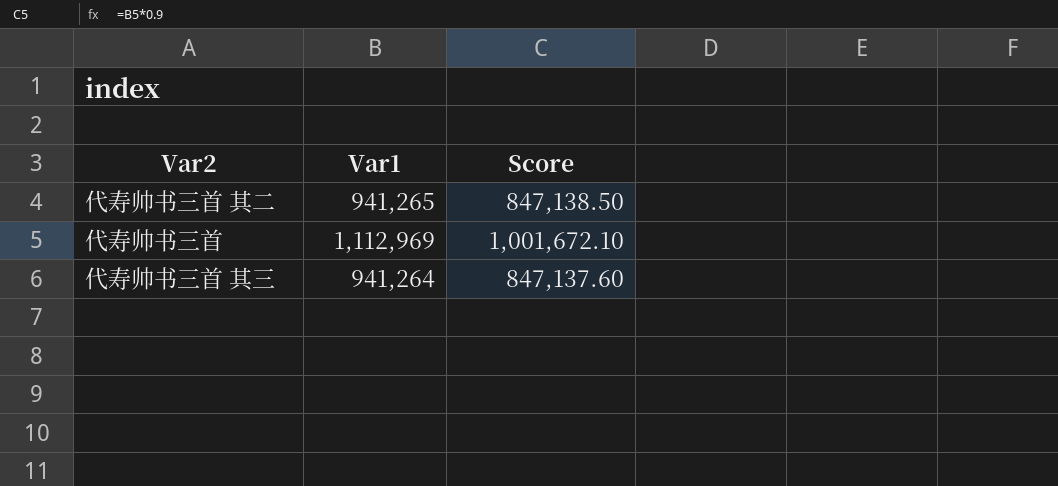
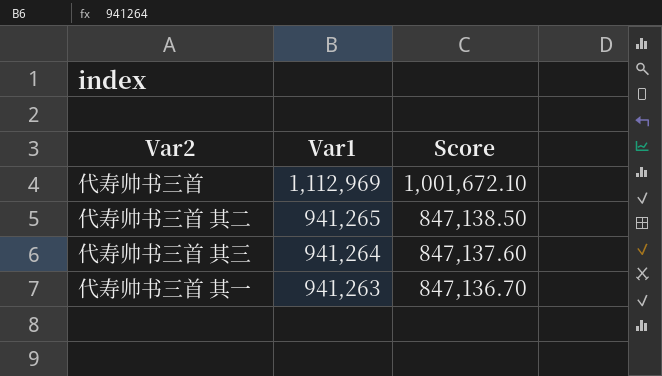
row order: none -> Var1 descending
row 代寿帅书三首 其一: none -> 941,263 | 847,136.70

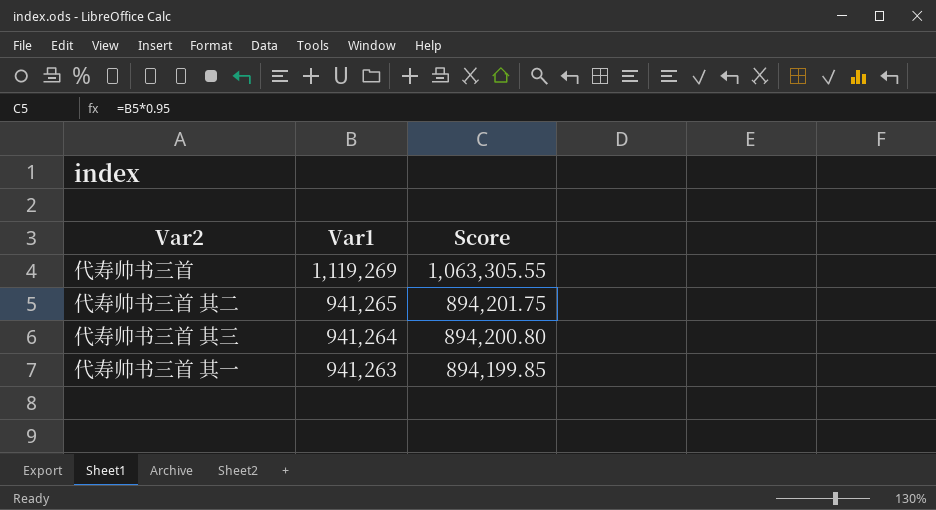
column Score | formula: [Var1] * 0.9 -> [Var1] * 0.95
代寿帅书三首 | Var1: 1,112,969 -> 1,119,269

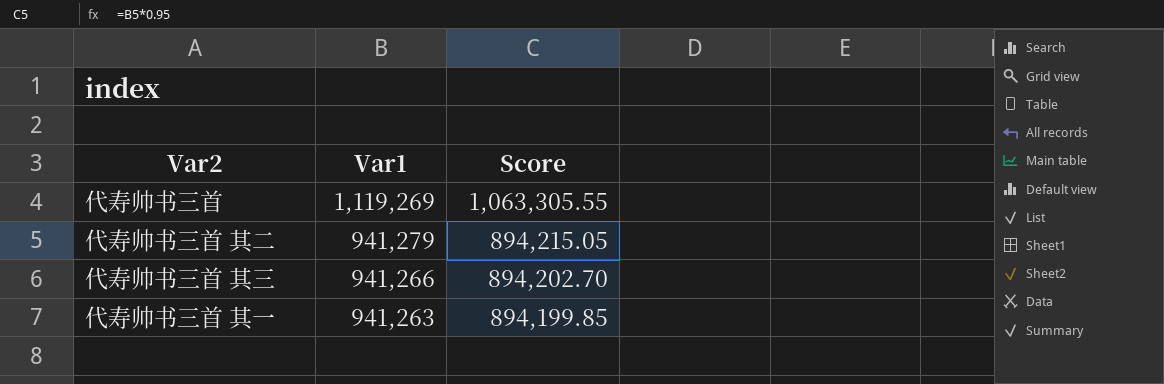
代寿帅书三首 其二 | Var1: 941,265 -> 941,279
代寿帅书三首 其二 | Score: 894,201.75 -> 894,215.05
代寿帅书三首 其三 | Var1: 941,264 -> 941,266
代寿帅书三首 其三 | Score: 894,200.80 -> 894,202.70

